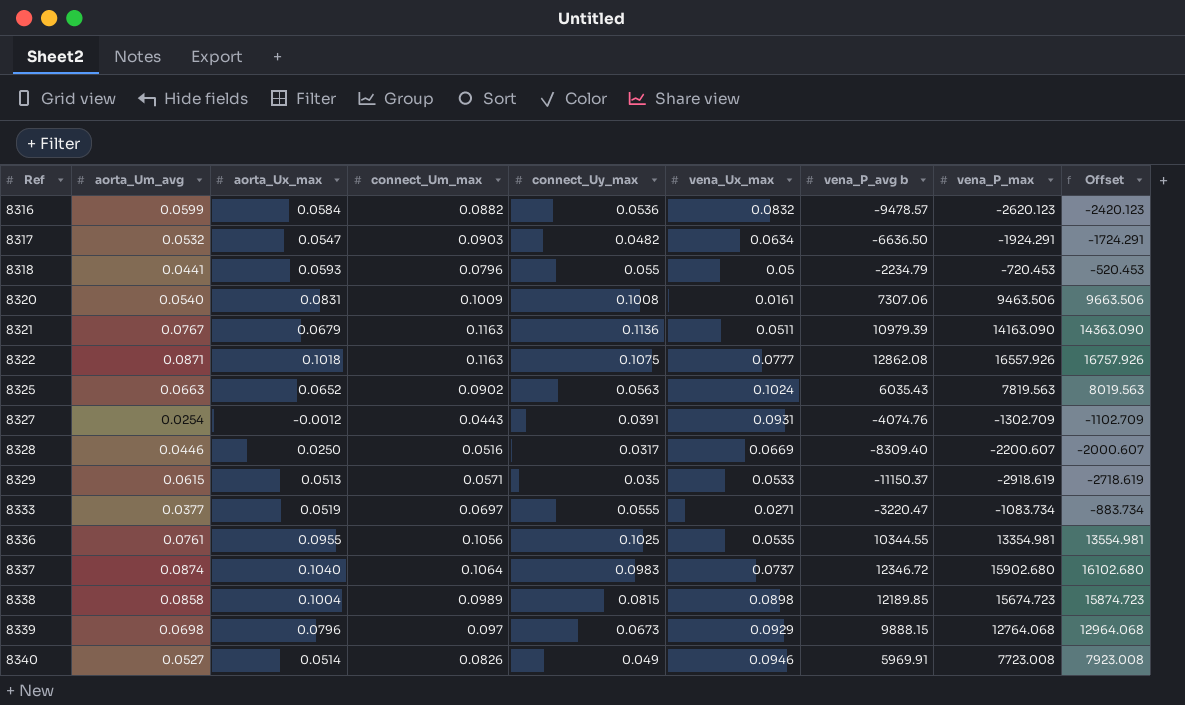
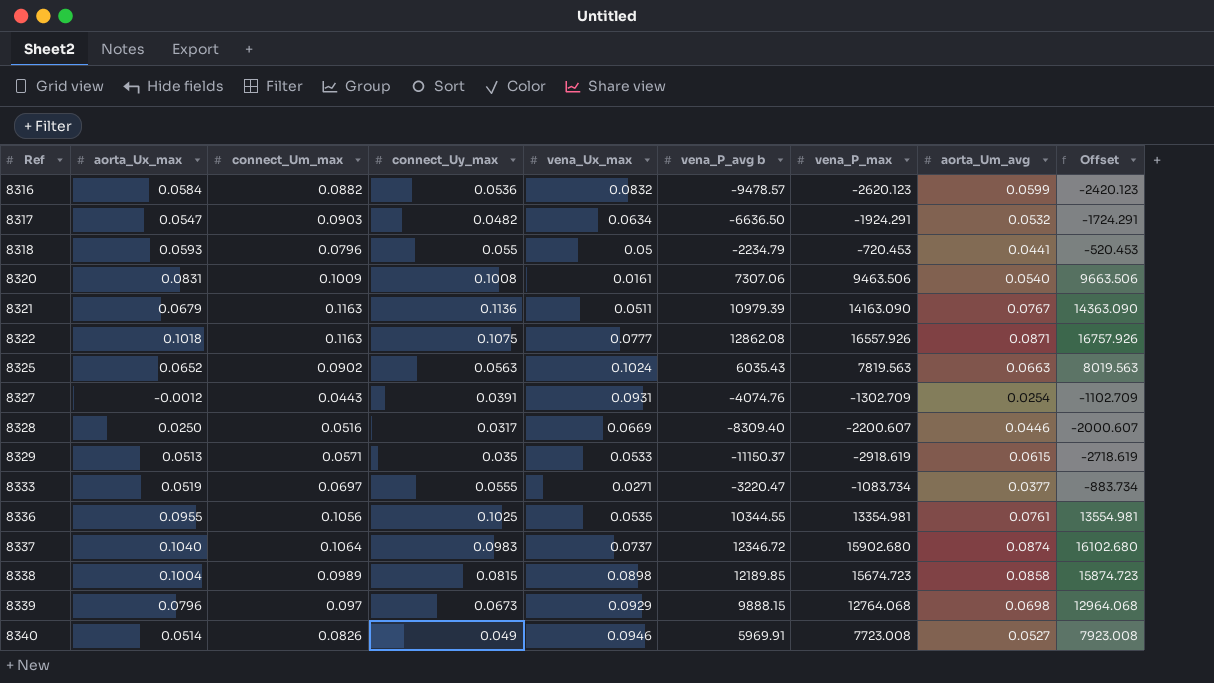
column aorta_Um_avg | position: 2 -> 8

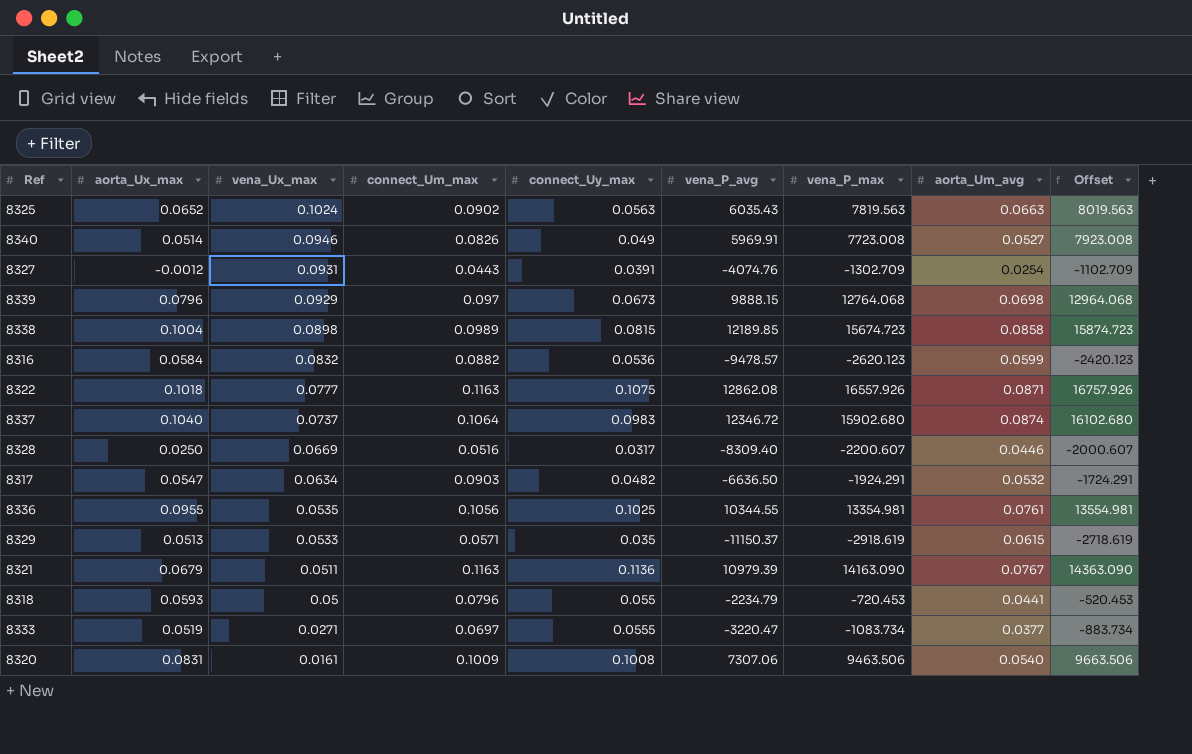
row order: Ref ascending -> vena_Ux_max descending
column vena_Ux_max | position: 5 -> 3
column name: vena_P_avg b -> vena_P_avg

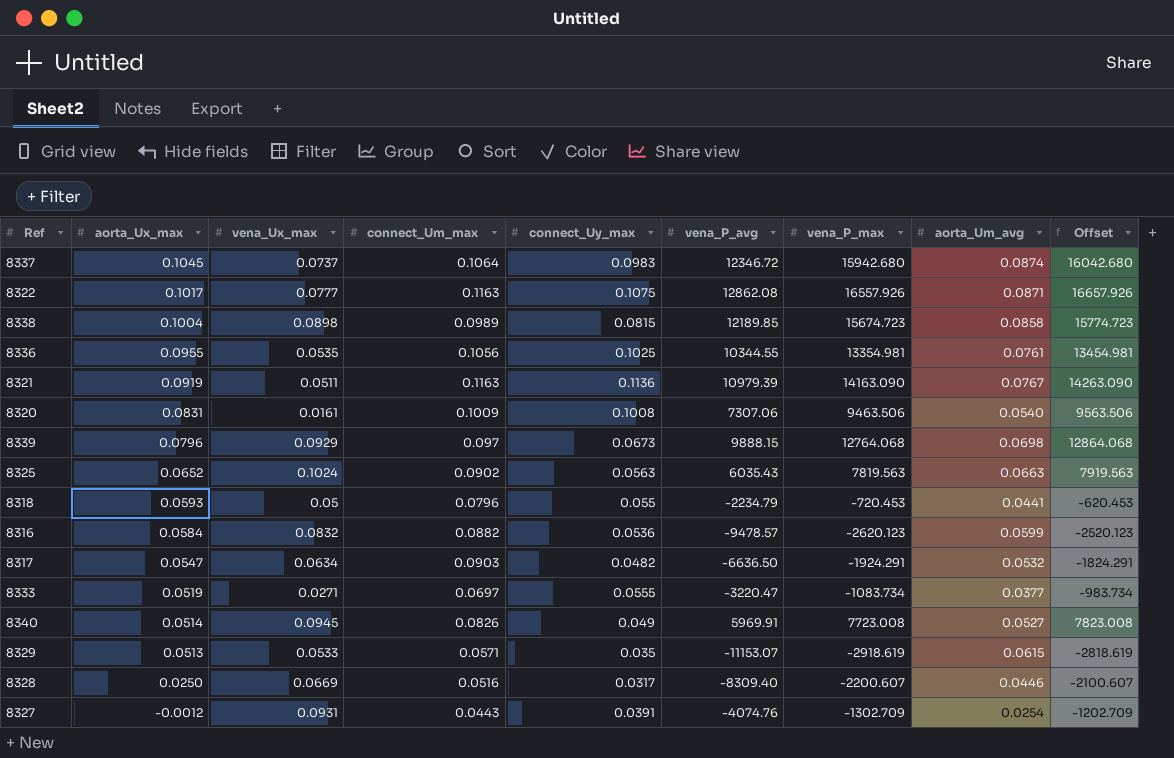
row order: vena_Ux_max descending -> aorta_Ux_max descending
column Offset | formula: [vena_P_max] + 200 -> [vena_P_max] + 100
8337 | aorta_Ux_max: 0.1040 -> 0.1045
8337 | vena_P_max: 15902.680 -> 15942.680
8322 | aorta_Ux_max: 0.1018 -> 0.1017
8321 | aorta_Ux_max: 0.0679 -> 0.0919
8340 | vena_Ux_max: 0.0946 -> 0.0945
8329 | vena_P_avg: -11150.37 -> -11153.07

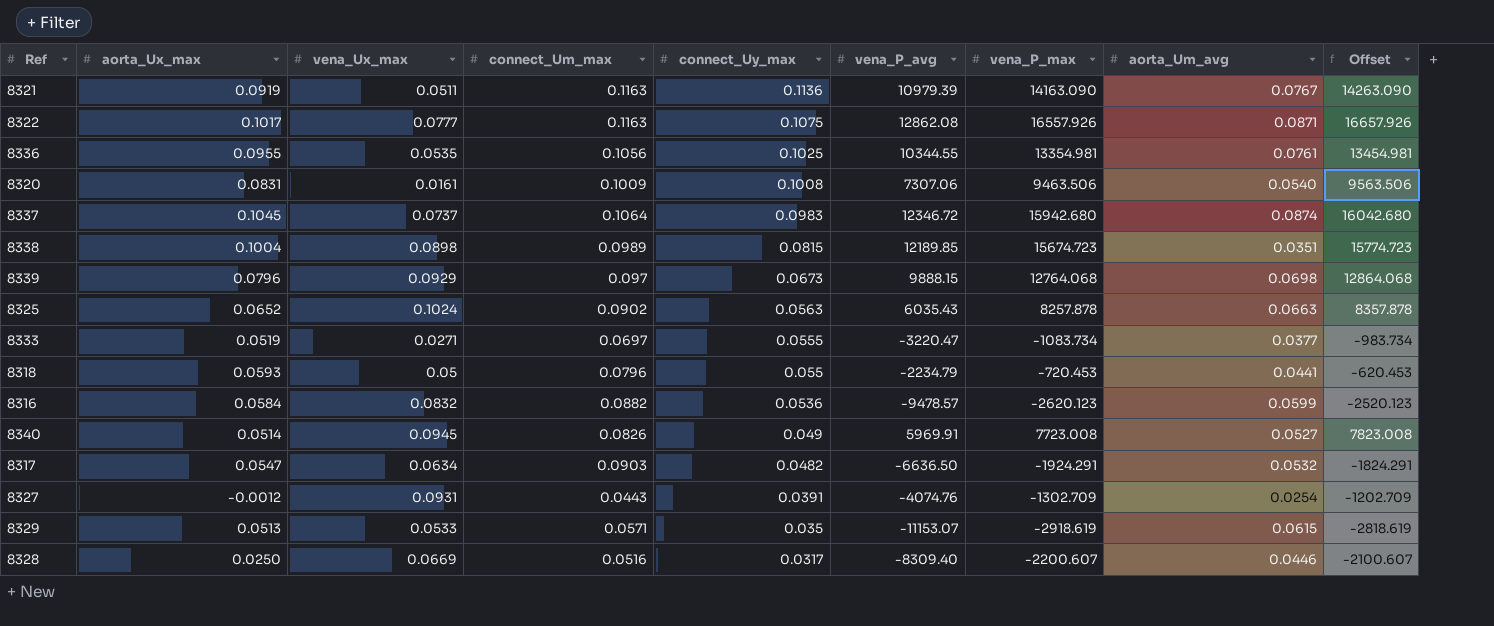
row order: aorta_Ux_max descending -> connect_Uy_max descending
8338 | aorta_Um_avg: 0.0858 -> 0.0351
8325 | vena_P_max: 7819.563 -> 8257.878
8325 | Offset: 7919.563 -> 8357.878

